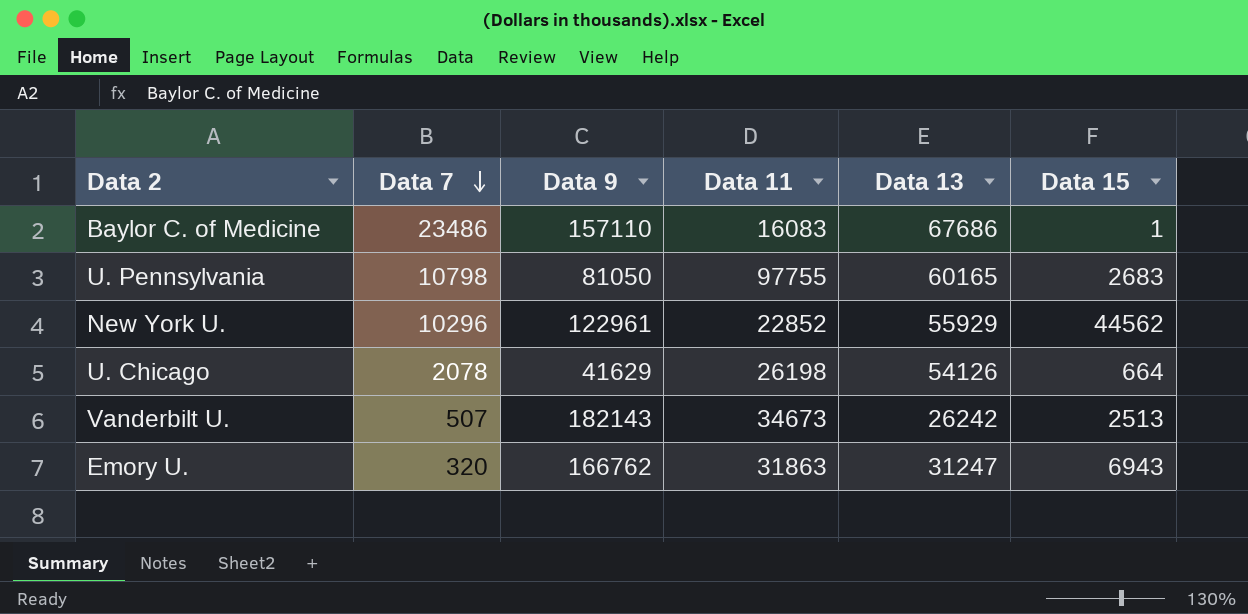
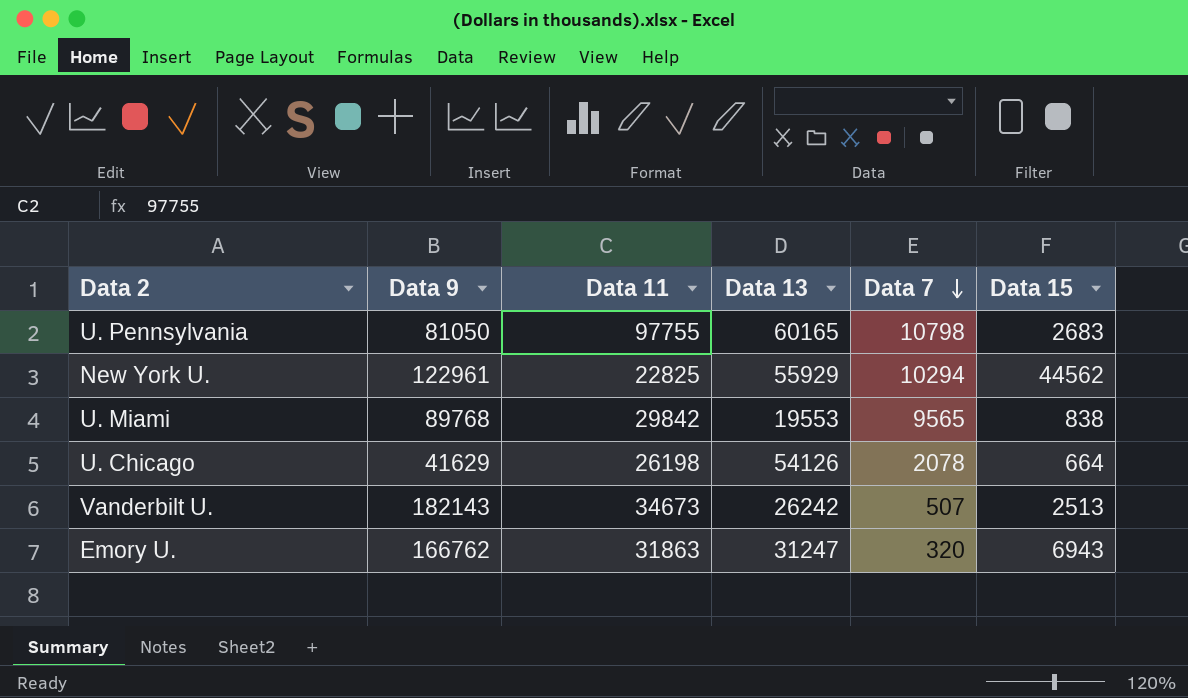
column Data 7 | position: 2 -> 5
row Baylor C. of Medicine: 23486 | 157110 | 16083 | 67686 | 1 -> none
New York U. | Data 11: 22852 -> 22825
New York U. | Data 7: 10296 -> 10294
row U. Miami: none -> 89768 | 29842 | 19553 | 9565 | 838

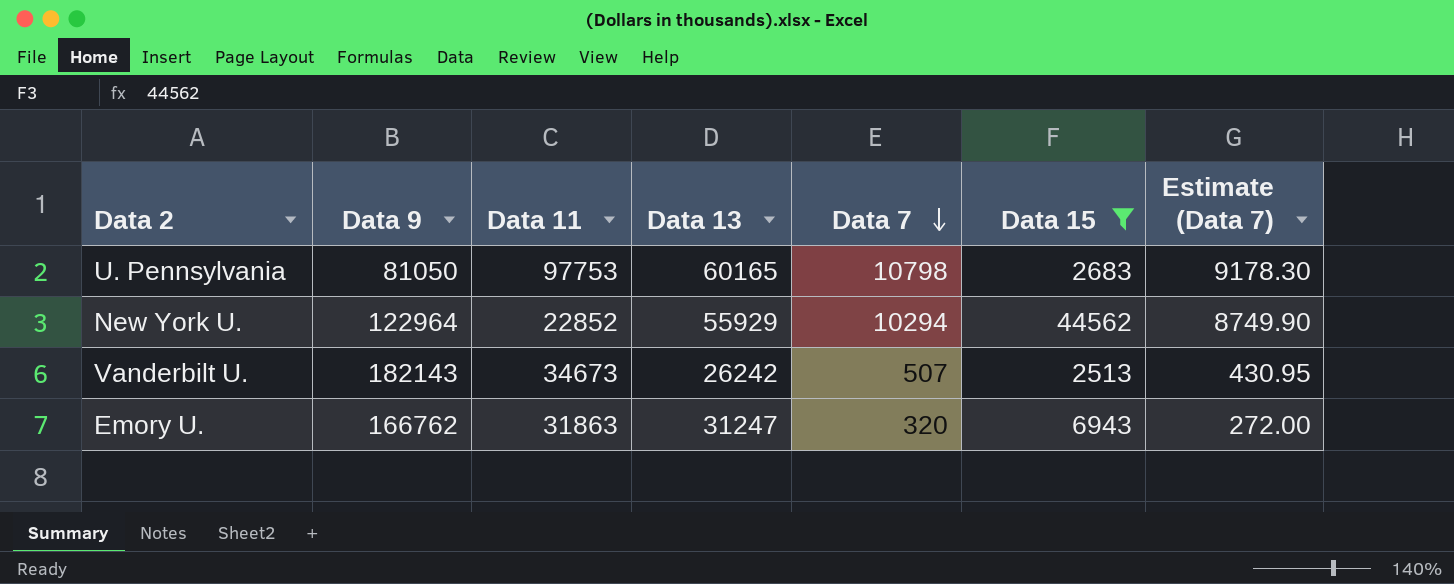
filter: none -> Data 15 >= 2513
column Estimate (Data 7) | formula: none -> [Data 7] * 0.85
U. Pennsylvania | Data 11: 97755 -> 97753
New York U. | Data 9: 122961 -> 122964
New York U. | Data 11: 22825 -> 22852

